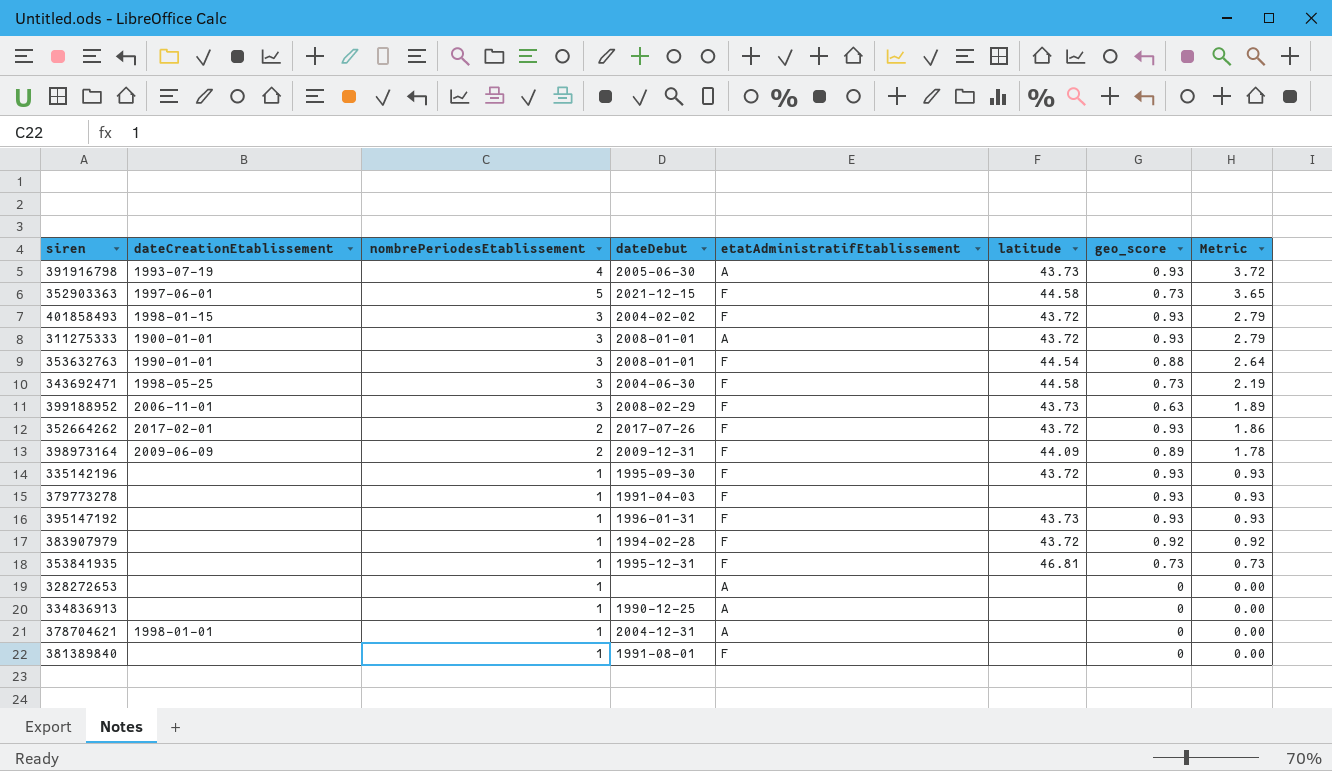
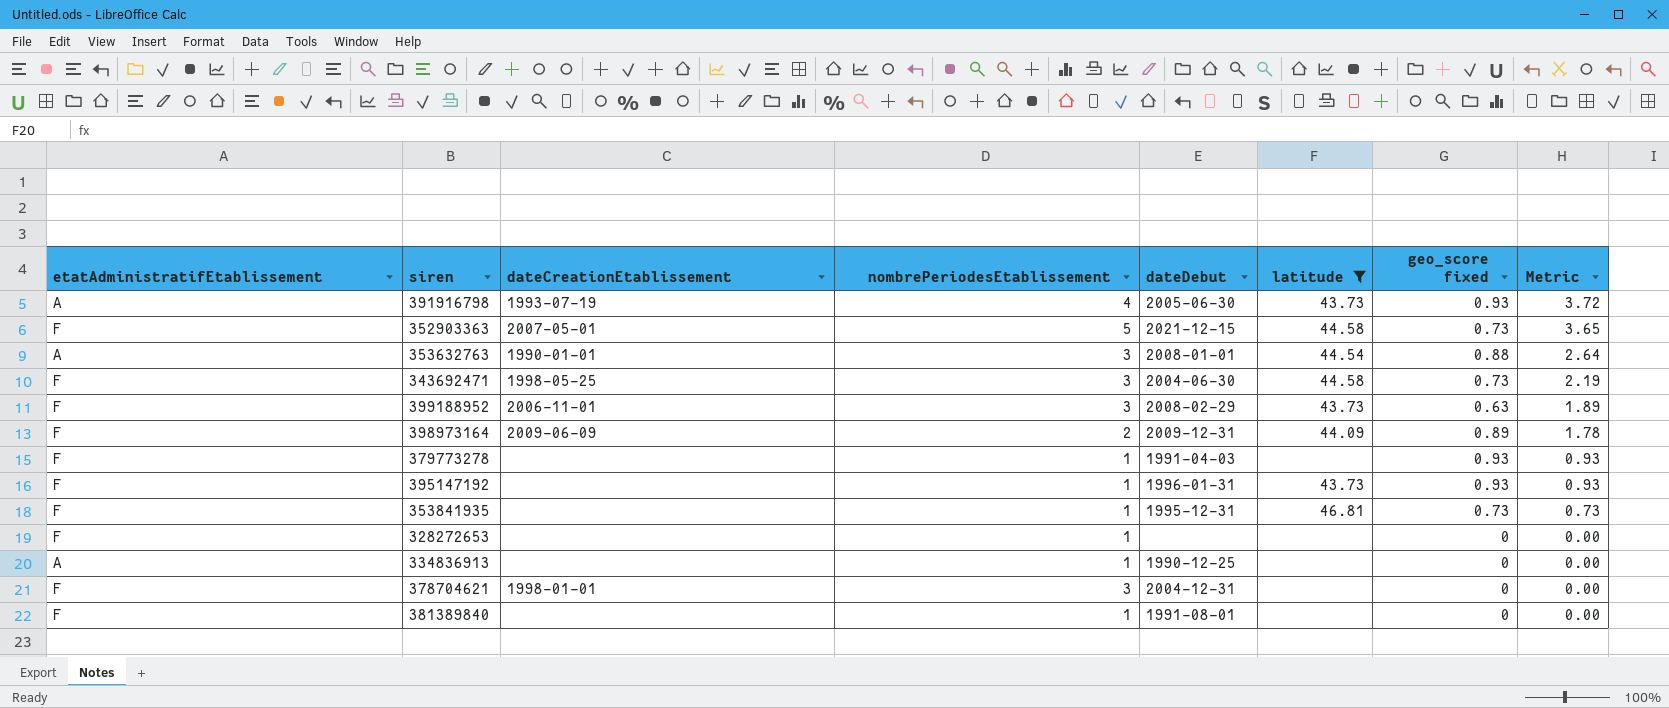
filter: none -> latitude != 43.72
column etatAdministratifEtablissement | position: 5 -> 1
column name: geo_score -> geo_score fixed
352903363 | dateCreationEtablissement: 1997-06-01 -> 2007-05-01
353632763 | etatAdministratifEtablissement: F -> A
328272653 | etatAdministratifEtablissement: A -> F
378704621 | etatAdministratifEtablissement: A -> F
378704621 | nombrePeriodesEtablissement: 1 -> 3

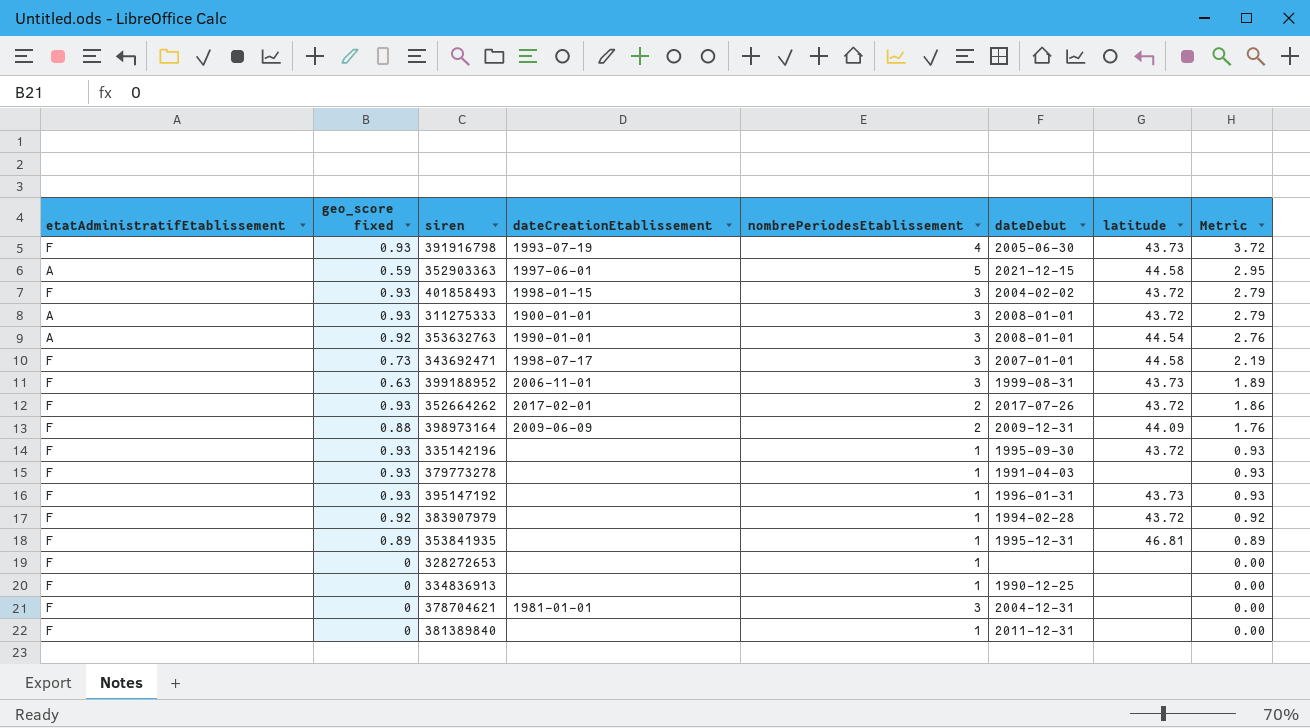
filter: latitude != 43.72 -> none
column geo_score fixed | position: 7 -> 2
391916798 | etatAdministratifEtablissement: A -> F
352903363 | etatAdministratifEtablissement: F -> A
352903363 | geo_score fixed: 0.73 -> 0.59
352903363 | dateCreationEtablissement: 2007-05-01 -> 1997-06-01
352903363 | Metric: 3.65 -> 2.95
353632763 | geo_score fixed: 0.88 -> 0.92
353632763 | Metric: 2.64 -> 2.76
343692471 | dateCreationEtablissement: 1998-05-25 -> 1998-07-17
343692471 | dateDebut: 2004-06-30 -> 2007-01-01
399188952 | dateDebut: 2008-02-29 -> 1999-08-31
398973164 | geo_score fixed: 0.89 -> 0.88
398973164 | Metric: 1.78 -> 1.76
353841935 | geo_score fixed: 0.73 -> 0.89
353841935 | Metric: 0.73 -> 0.89
334836913 | etatAdministratifEtablissement: A -> F
378704621 | dateCreationEtablissement: 1998-01-01 -> 1981-01-01
381389840 | dateDebut: 1991-08-01 -> 2011-12-31

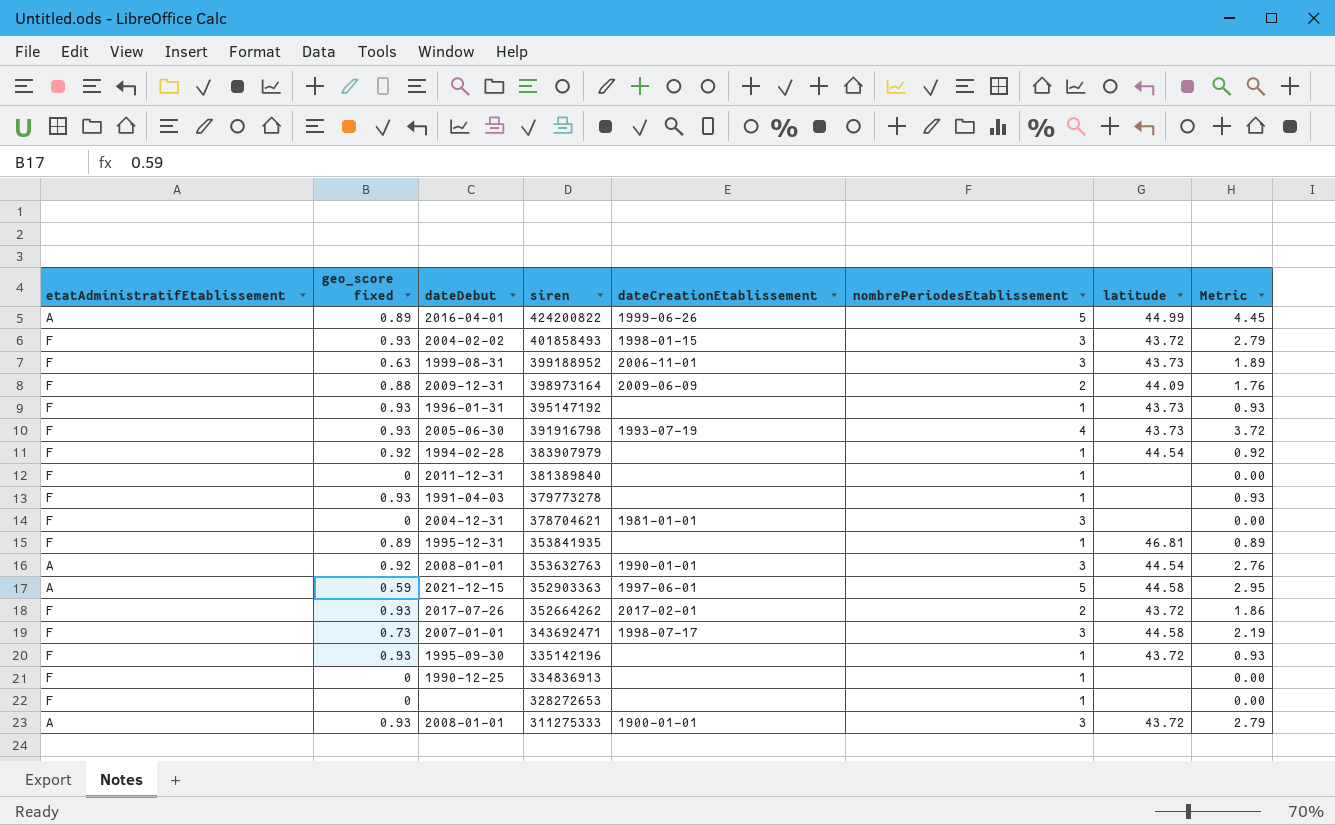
row order: Metric descending -> siren descending
column dateDebut | position: 6 -> 3
row 424200822: none -> A | 0.89 | 2016-04-01 | 1999-06-26 | 5 | 44.99 | 4.45
383907979 | latitude: 43.72 -> 44.54

